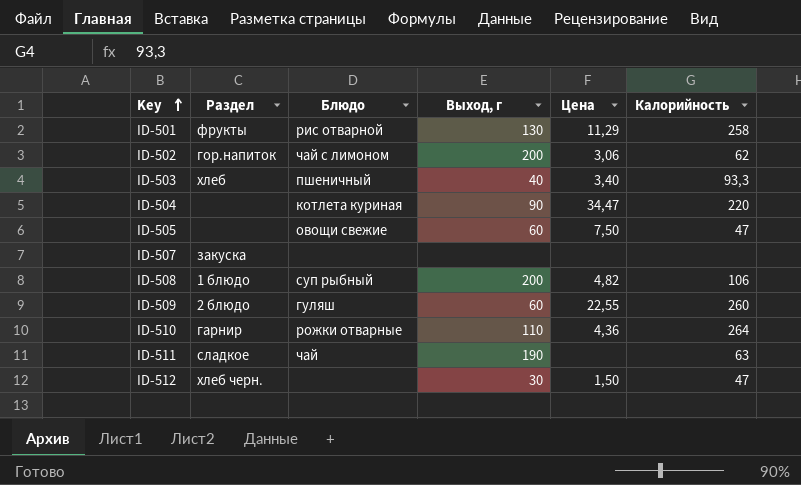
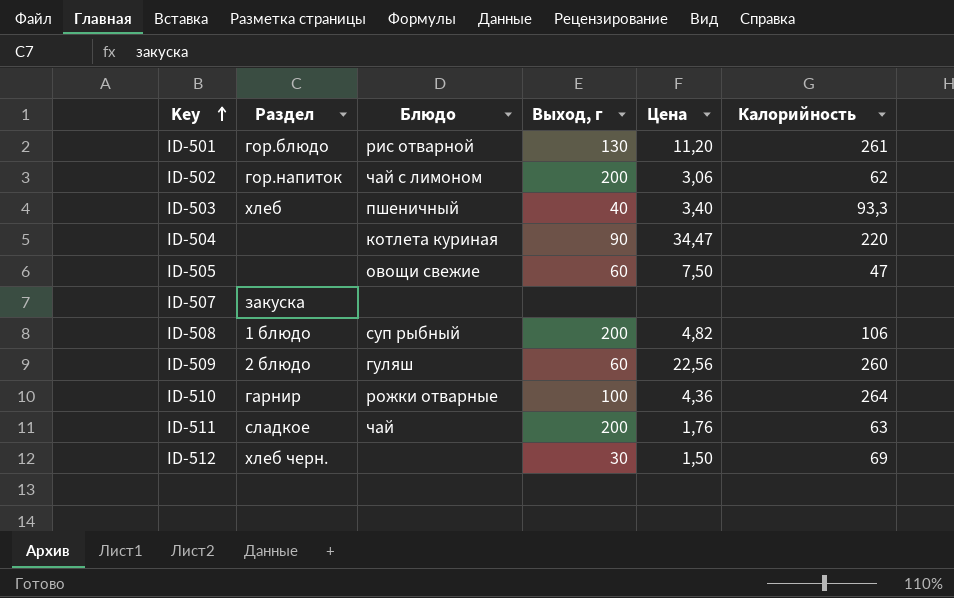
ID-501 | Раздел: фрукты -> гор.блюдо
ID-501 | Цена: 11,29 -> 11,20
ID-501 | Калорийность: 258 -> 261
ID-509 | Цена: 22,55 -> 22,56
ID-510 | Выход, г: 110 -> 100
ID-511 | Выход, г: 190 -> 200
ID-511 | Цена: none -> 1,76
ID-512 | Калорийность: 47 -> 69

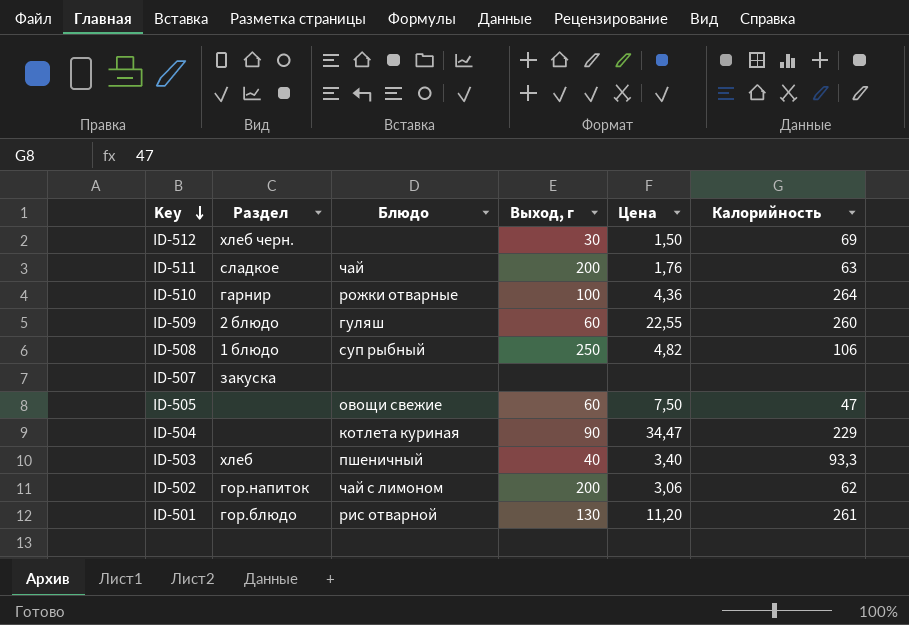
row order: Key ascending -> Key descending
ID-509 | Цена: 22,56 -> 22,55
ID-508 | Выход, г: 200 -> 250
ID-504 | Калорийность: 220 -> 229

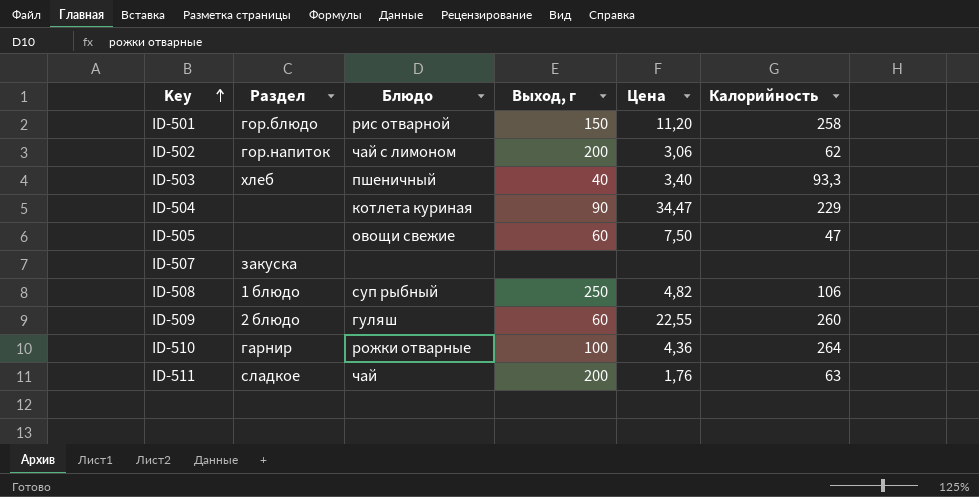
row order: Key descending -> Key ascending
row ID-512: хлеб черн. | none | 30 | 1,50 | 69 -> none
ID-501 | Выход, г: 130 -> 150
ID-501 | Калорийность: 261 -> 258

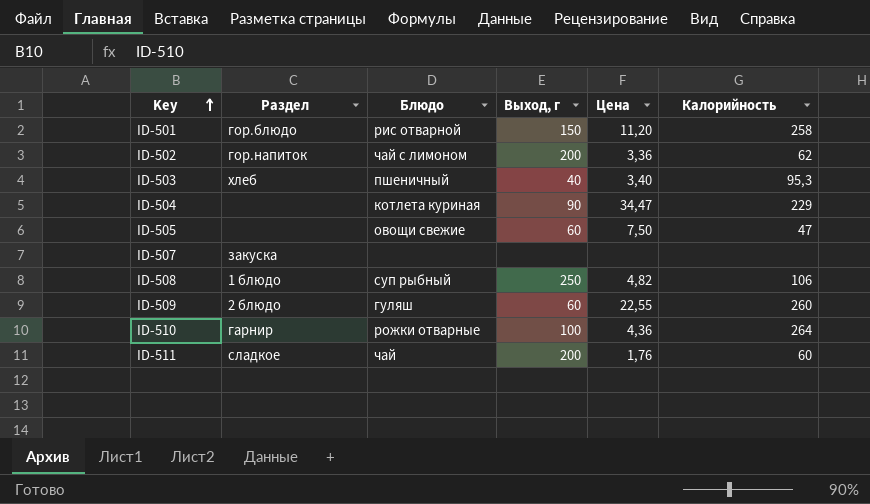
ID-502 | Цена: 3,06 -> 3,36
ID-503 | Калорийность: 93,3 -> 95,3
ID-511 | Калорийность: 63 -> 60

